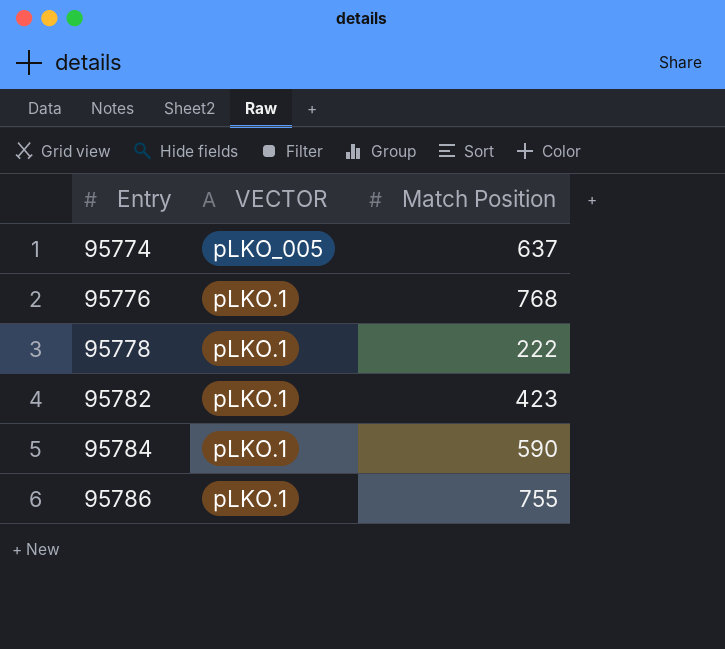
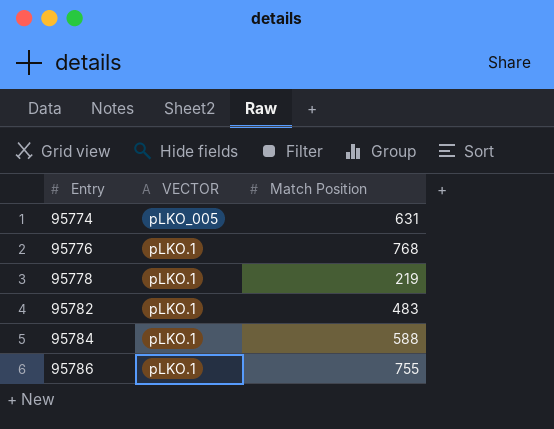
95774 | Match Position: 637 -> 631
95778 | Match Position: 222 -> 219
95782 | Match Position: 423 -> 483
95784 | Match Position: 590 -> 588

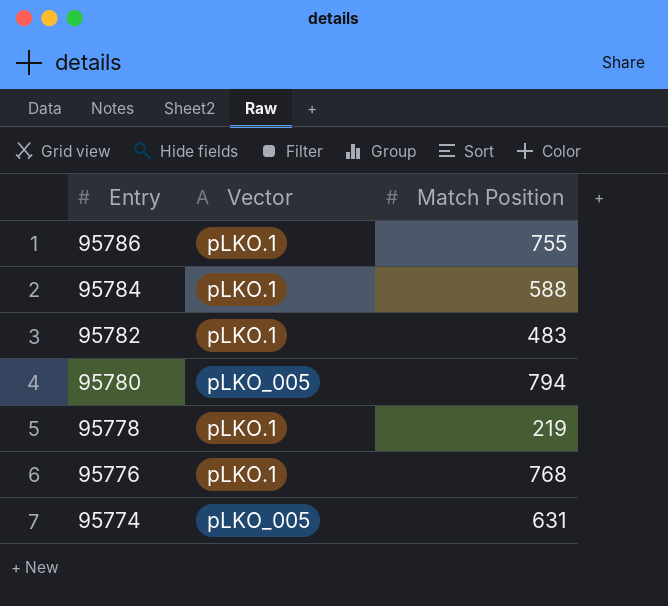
row order: Entry ascending -> Entry descending
column name: VECTOR -> Vector
row 95780: none -> pLKO_005 | 794

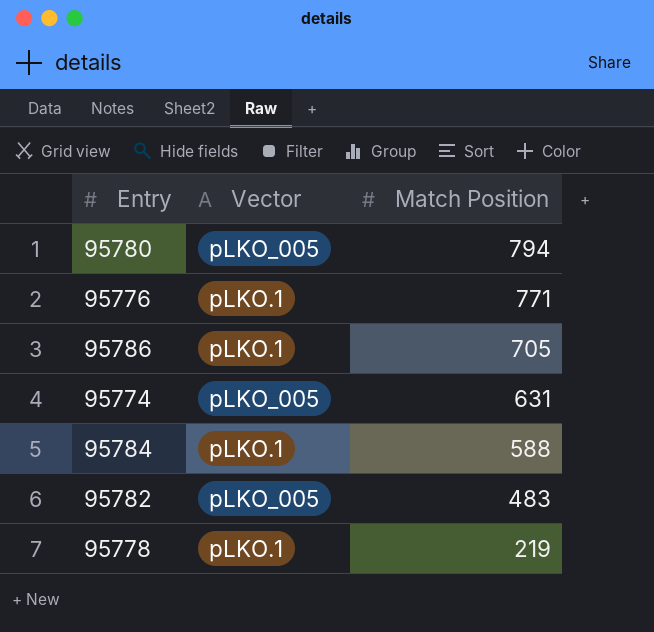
row order: Entry descending -> Match Position descending
95776 | Match Position: 768 -> 771
95786 | Match Position: 755 -> 705
95782 | Vector: pLKO.1 -> pLKO_005

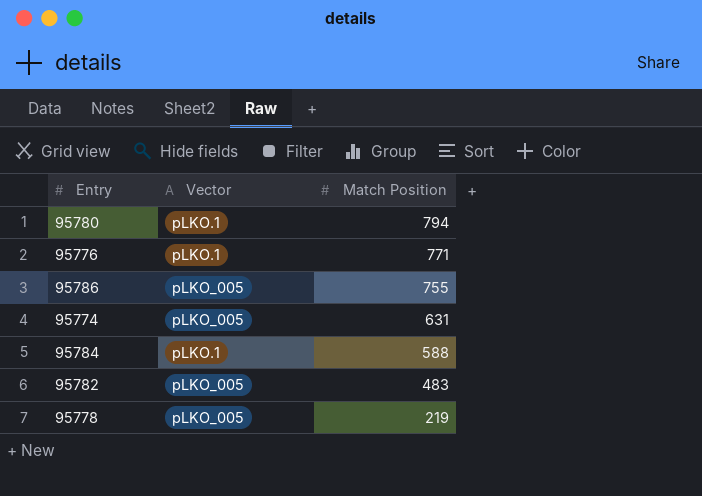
95780 | Vector: pLKO_005 -> pLKO.1
95786 | Vector: pLKO.1 -> pLKO_005
95786 | Match Position: 705 -> 755
95778 | Vector: pLKO.1 -> pLKO_005

